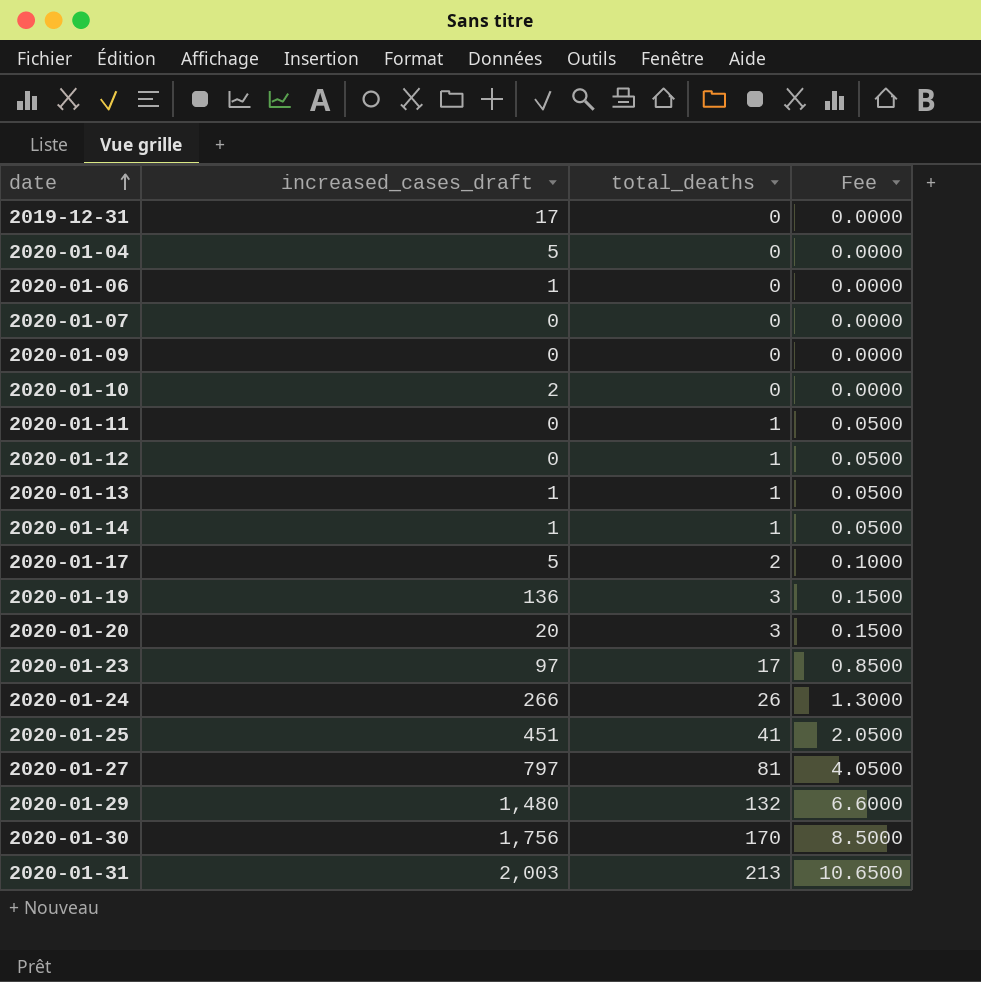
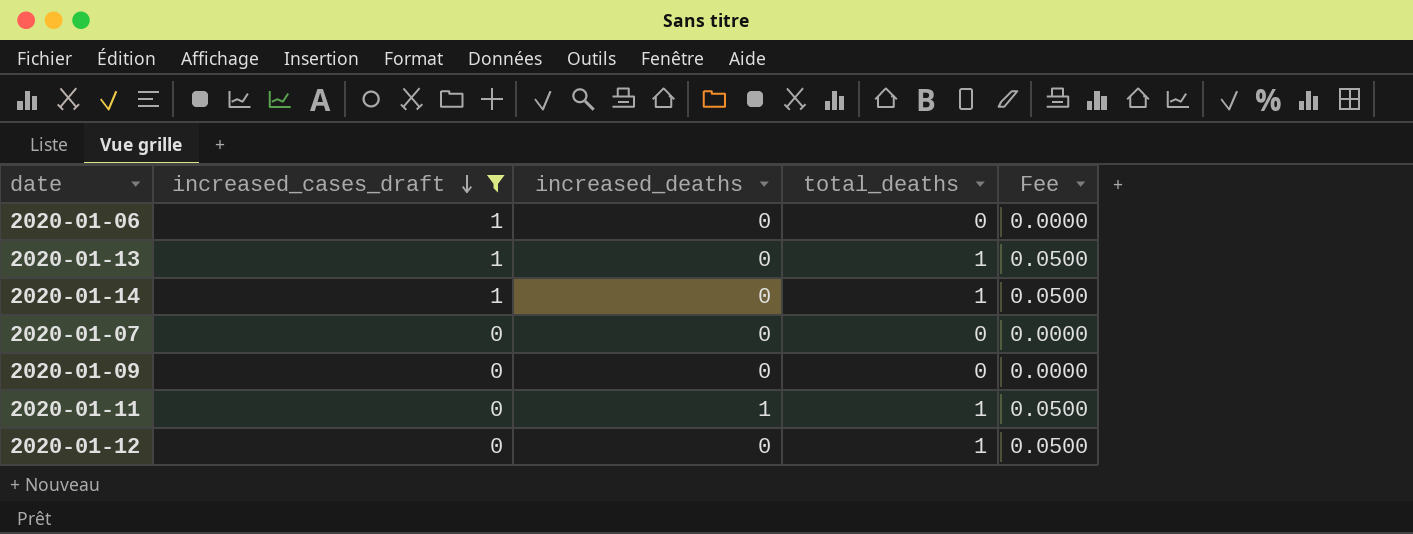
filter: none -> increased_cases_draft <= 1
row order: date ascending -> increased_cases_draft descending
column increased_deaths | position: none -> 3

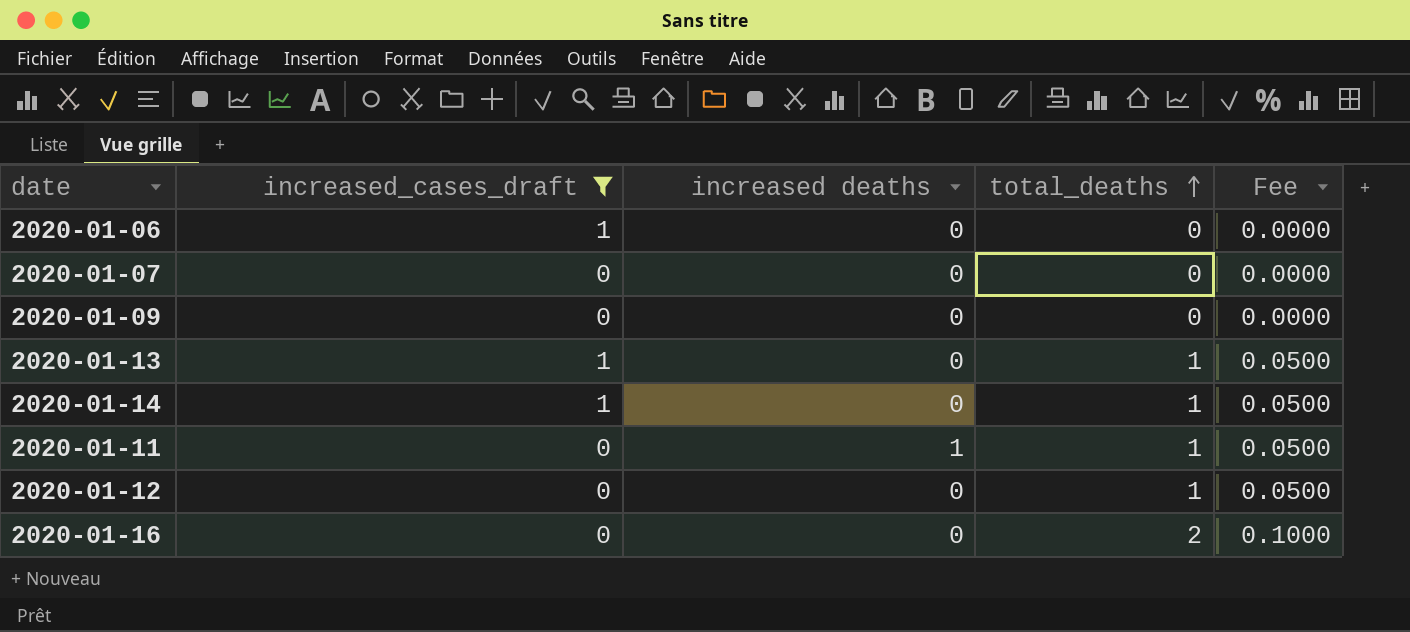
row order: increased_cases_draft descending -> total_deaths ascending
column name: increased_deaths -> increased deaths
row 2020-01-16: none -> 0 | 0 | 2 | 0.1000

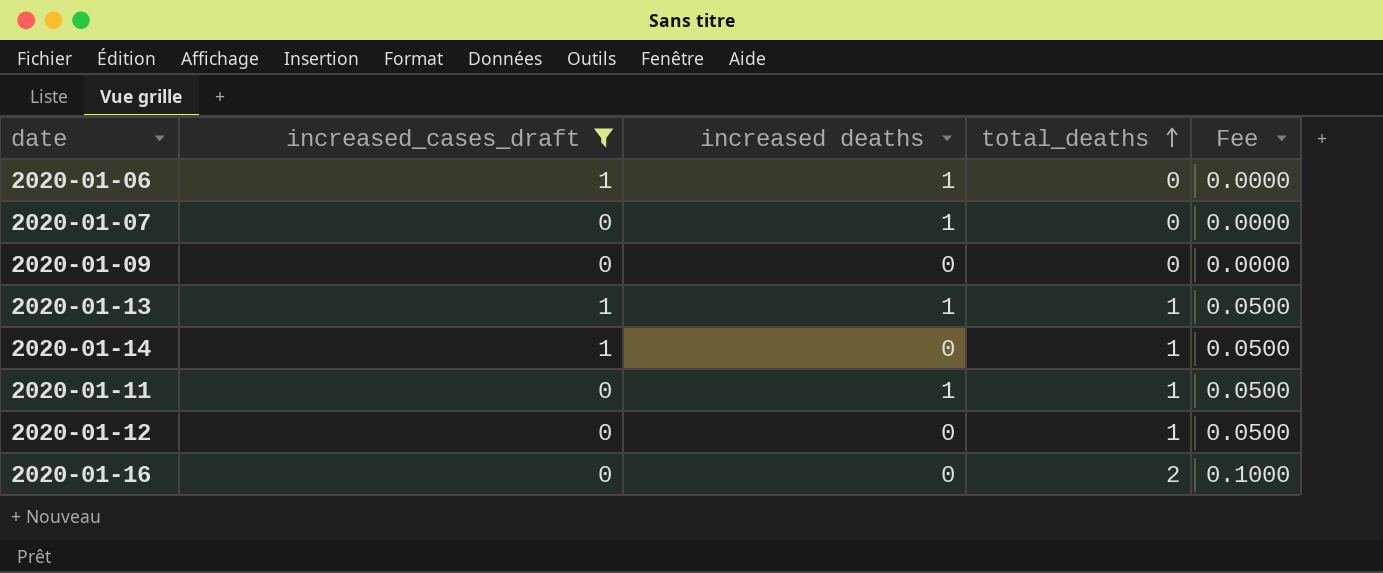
2020-01-06 | increased deaths: 0 -> 1
2020-01-07 | increased deaths: 0 -> 1
2020-01-13 | increased deaths: 0 -> 1

